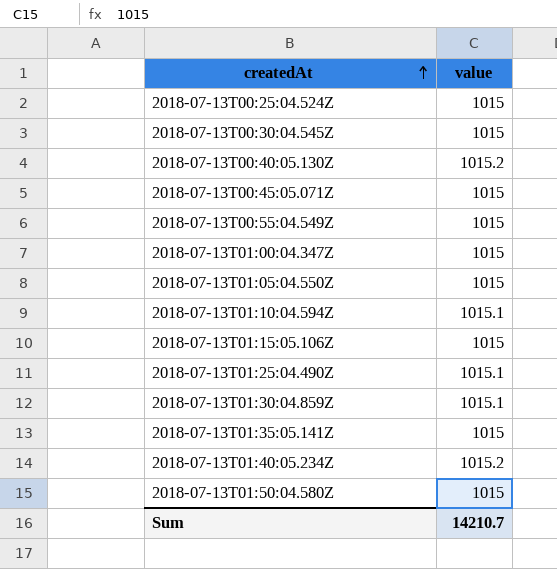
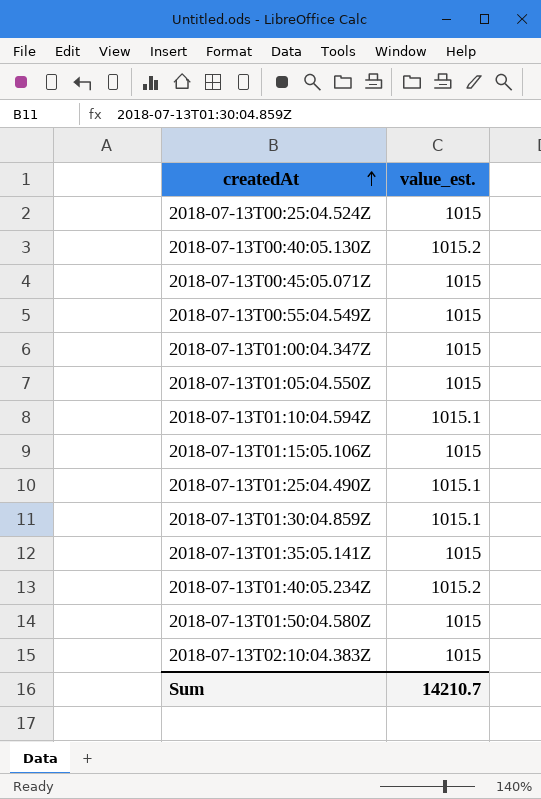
column name: value -> value_est.
row 2018-07-13T00:30:04.545Z: 1015 -> none
row 2018-07-13T02:10:04.383Z: none -> 1015

